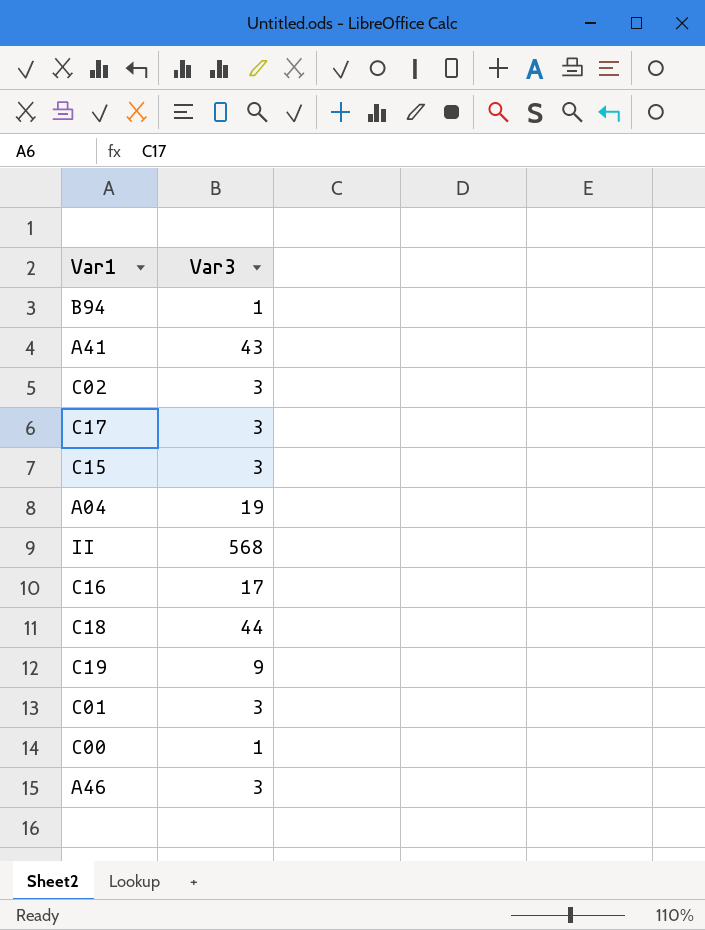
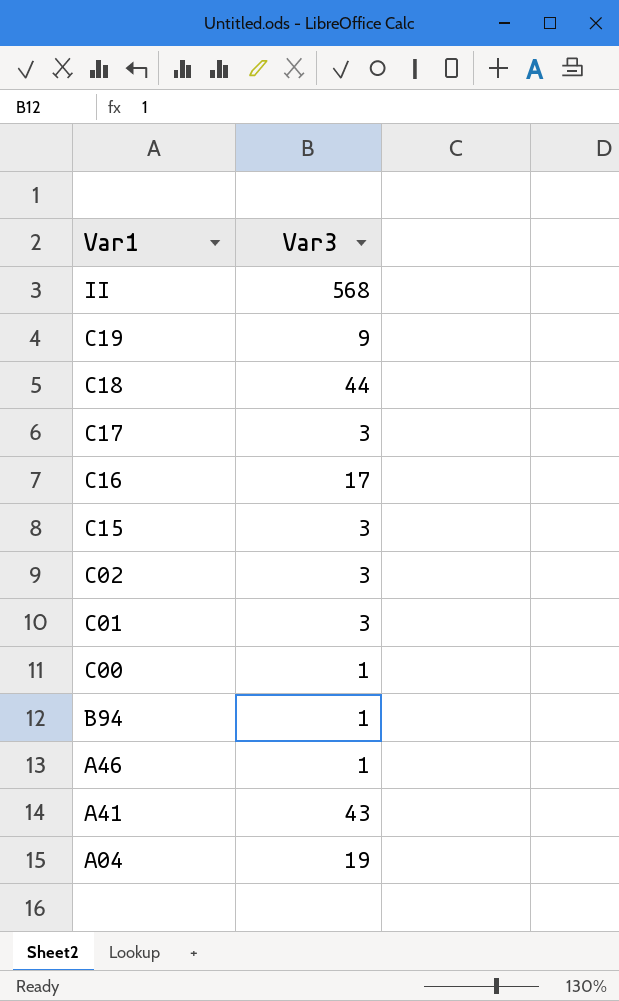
row order: none -> Var1 descending
A46 | Var3: 3 -> 1

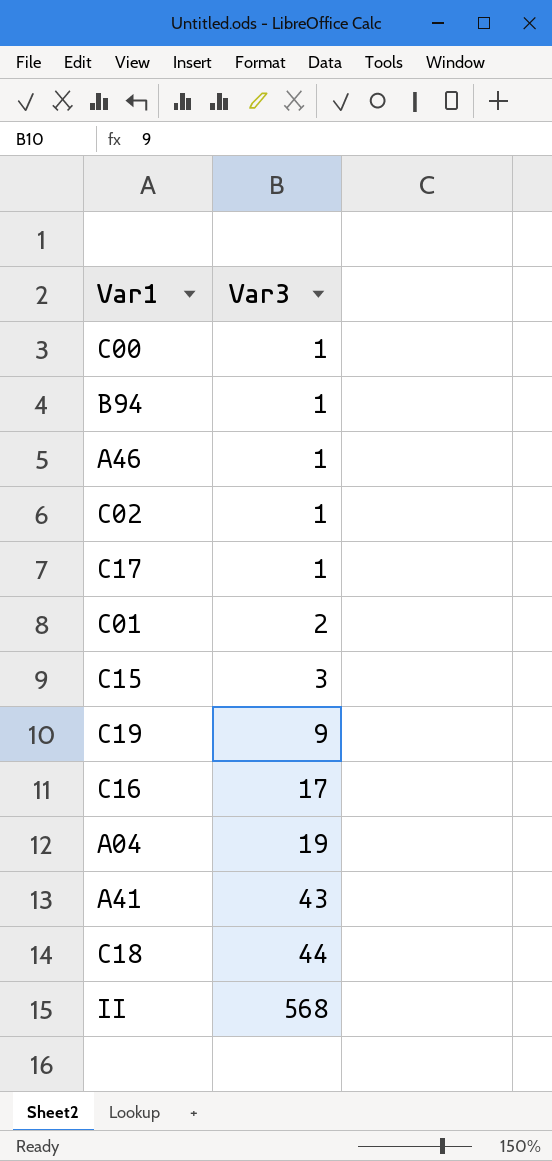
row order: Var1 descending -> Var3 ascending
C02 | Var3: 3 -> 1
C17 | Var3: 3 -> 1
C01 | Var3: 3 -> 2

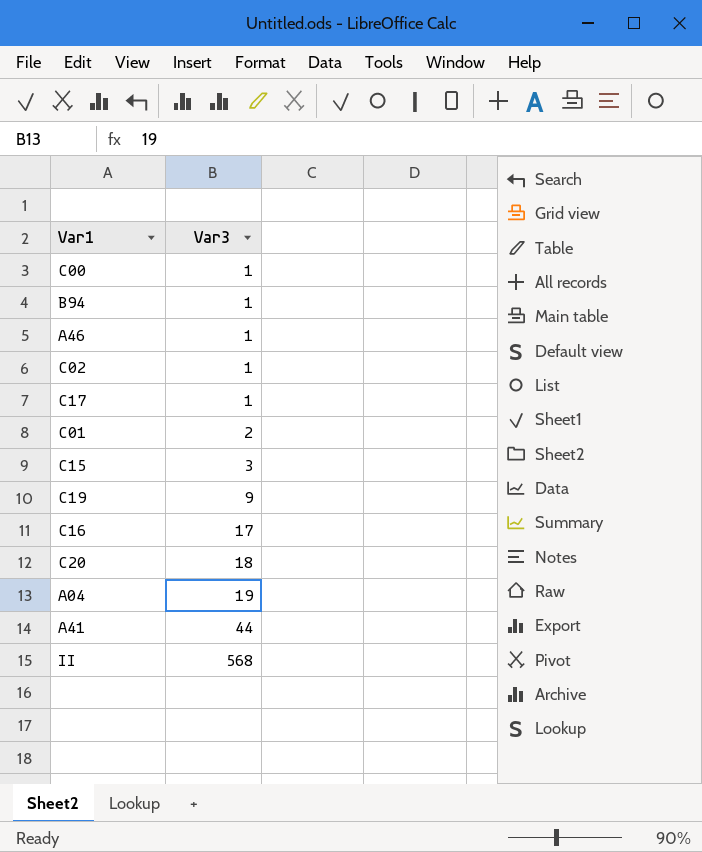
row C18: 44 -> none
row C20: none -> 18
A41 | Var3: 43 -> 44

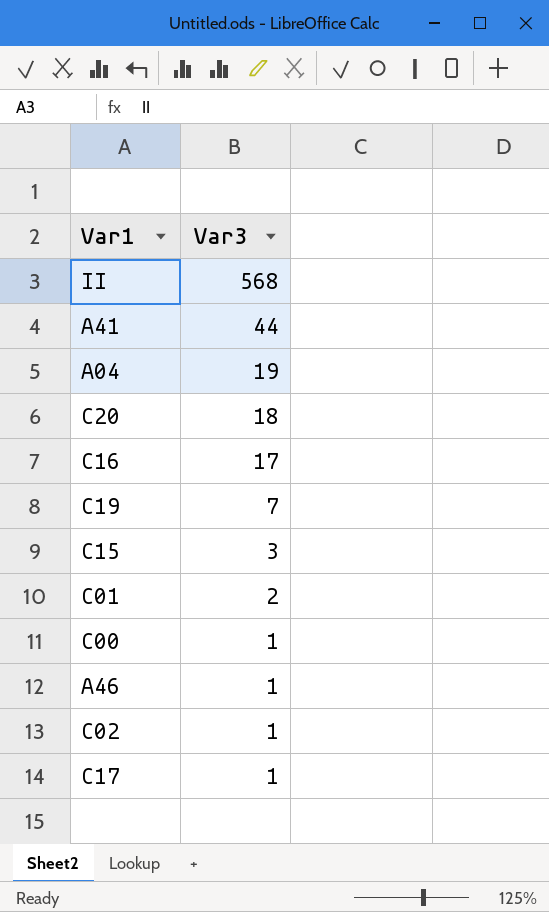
row order: Var3 ascending -> Var3 descending
row B94: 1 -> none
C19 | Var3: 9 -> 7

